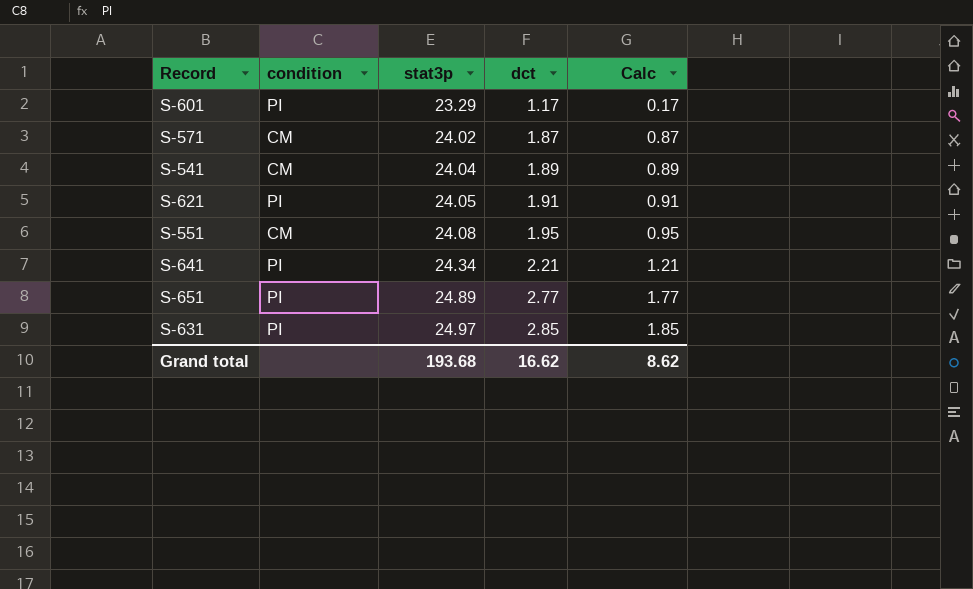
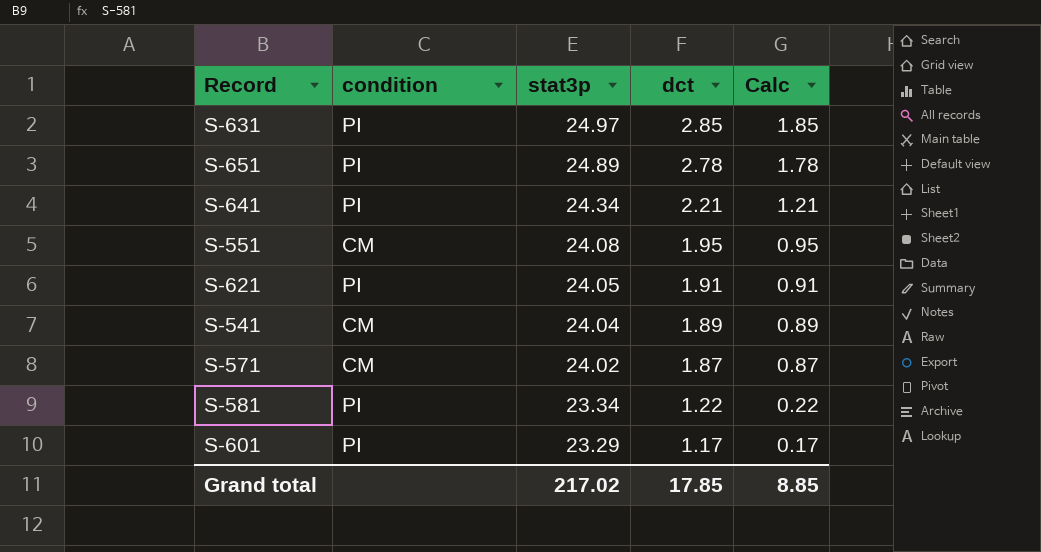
row order: stat3p ascending -> stat3p descending
S-651 | dct: 2.77 -> 2.78
S-651 | Calc: 1.77 -> 1.78
row S-581: none -> PI | 23.34 | 1.22 | 0.22
Grand total | stat3p: 193.68 -> 217.02
Grand total | dct: 16.62 -> 17.85
Grand total | Calc: 8.62 -> 8.85

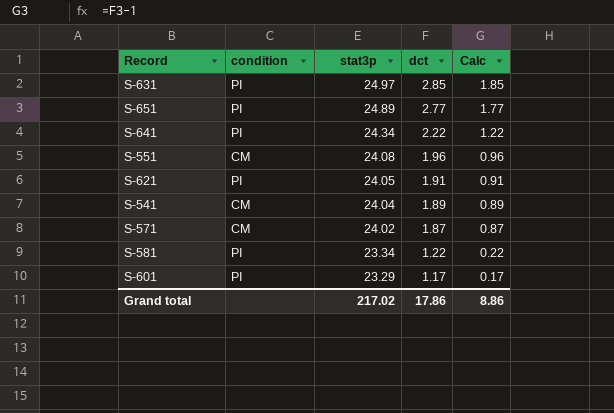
S-651 | dct: 2.78 -> 2.77
S-651 | Calc: 1.78 -> 1.77
S-641 | dct: 2.21 -> 2.22
S-641 | Calc: 1.21 -> 1.22
S-551 | dct: 1.95 -> 1.96
S-551 | Calc: 0.95 -> 0.96
Grand total | dct: 17.85 -> 17.86
Grand total | Calc: 8.85 -> 8.86

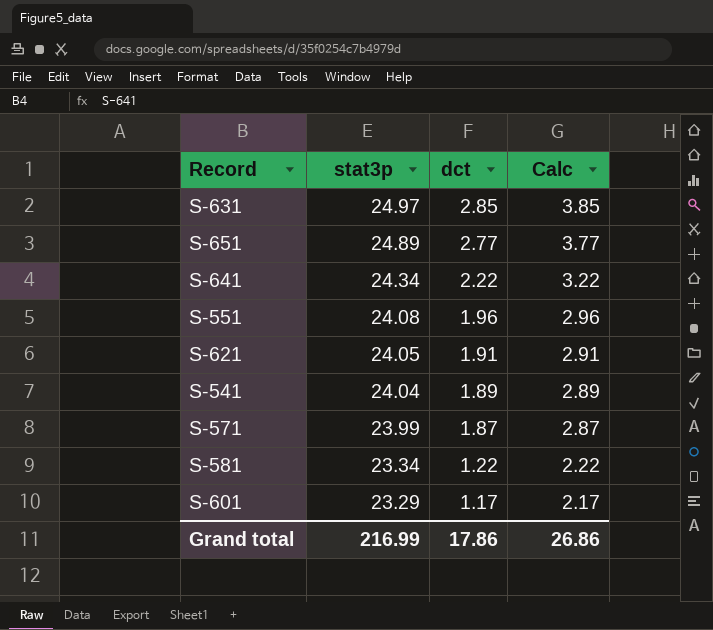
column condition | position: 2 -> none
column Calc | formula: [dct] - 1 -> [dct] + 1
S-571 | stat3p: 24.02 -> 23.99
Grand total | stat3p: 217.02 -> 216.99
Grand total | Calc: 8.86 -> 26.86

